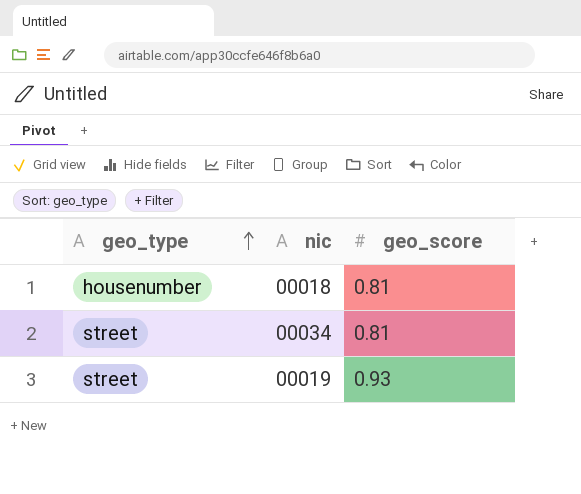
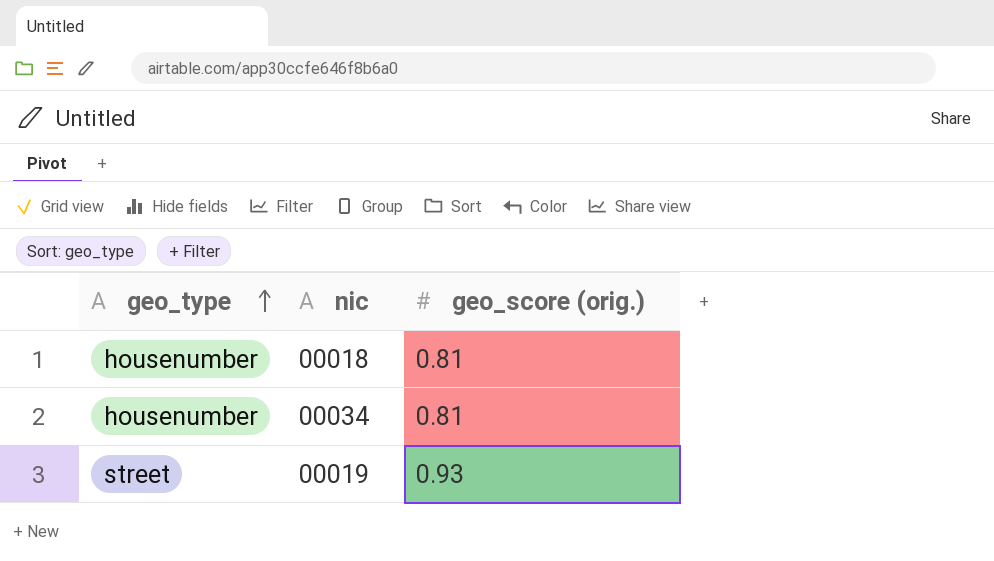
column name: geo_score -> geo_score (orig.)
00034 | geo_type: street -> housenumber

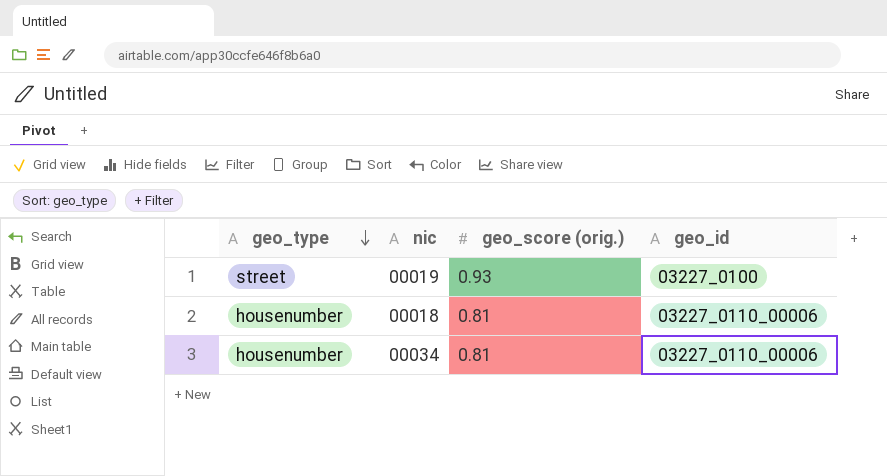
row order: geo_type ascending -> geo_type descending
column geo_id | position: none -> 4

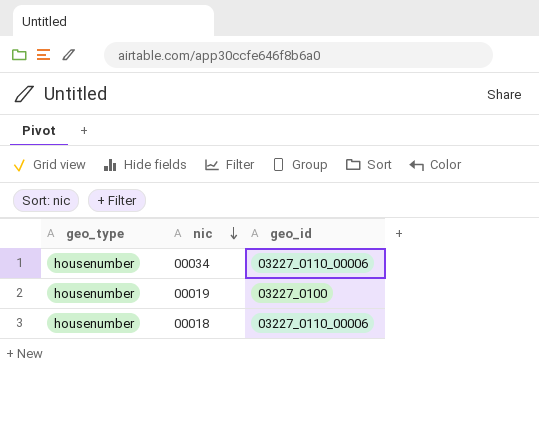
row order: geo_type descending -> nic descending
column geo_score (orig.) | position: 3 -> none
00019 | geo_type: street -> housenumber

